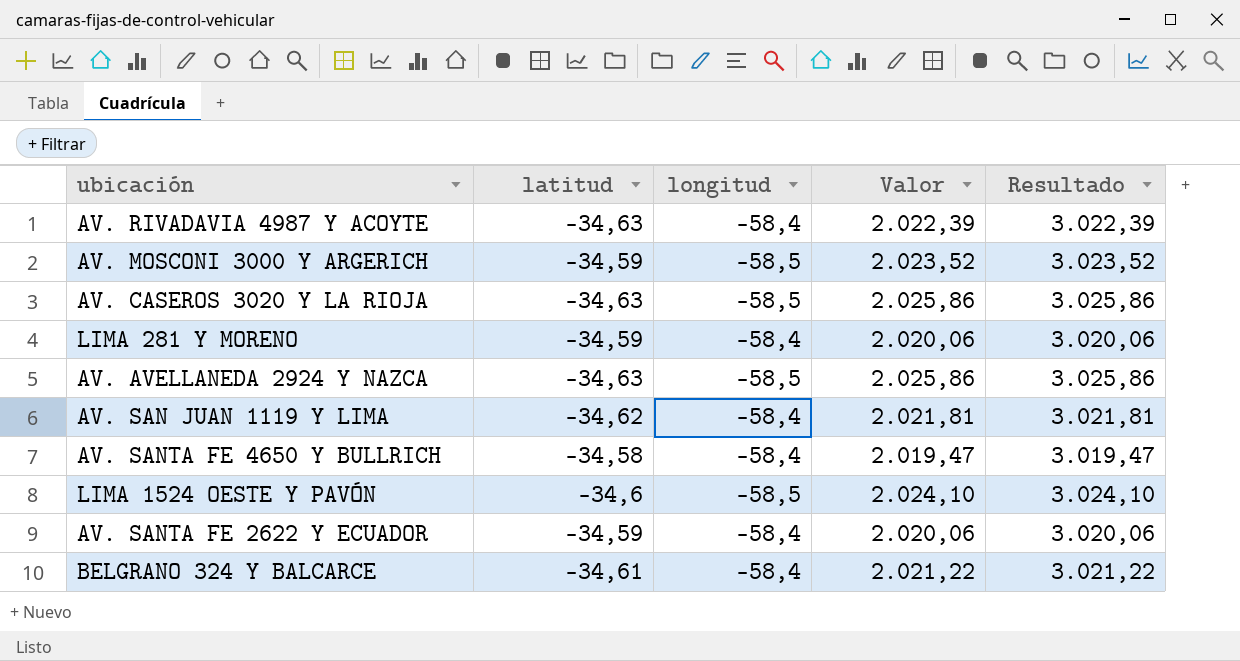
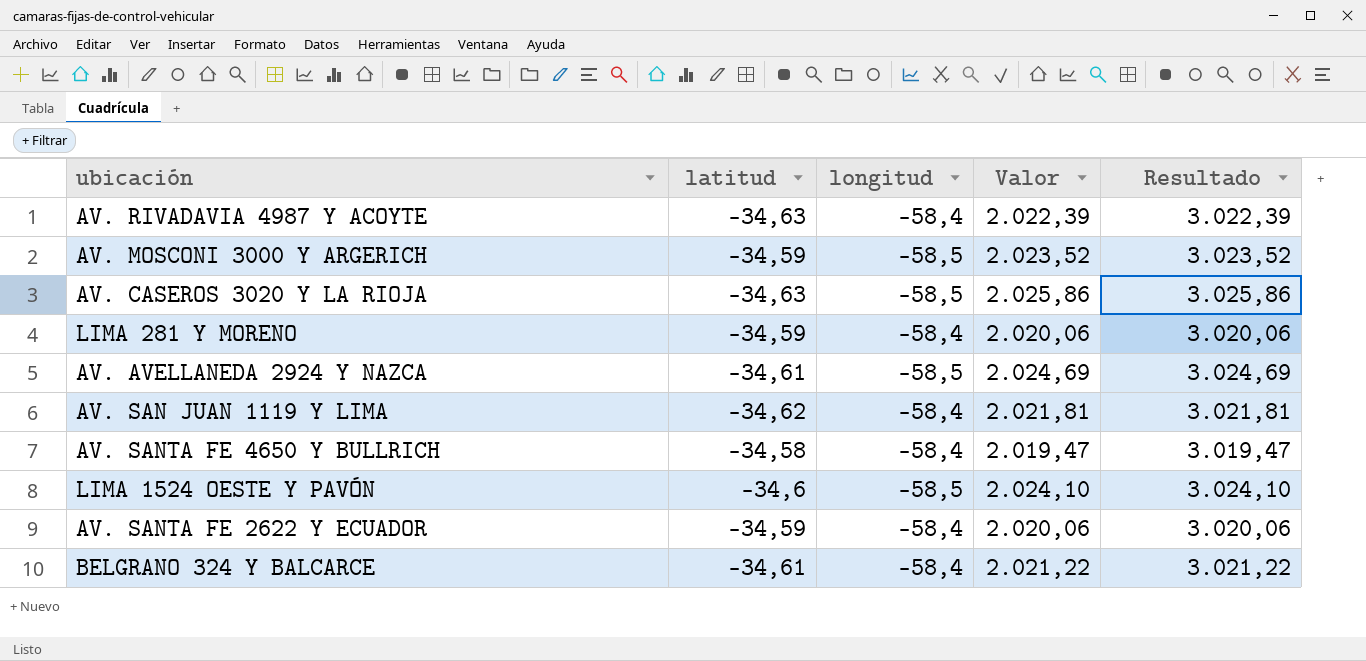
AV. AVELLANEDA 2924 Y NAZCA | latitud: -34,63 -> -34,61
AV. AVELLANEDA 2924 Y NAZCA | Valor: 2.025,86 -> 2.024,69
AV. AVELLANEDA 2924 Y NAZCA | Resultado: 3.025,86 -> 3.024,69

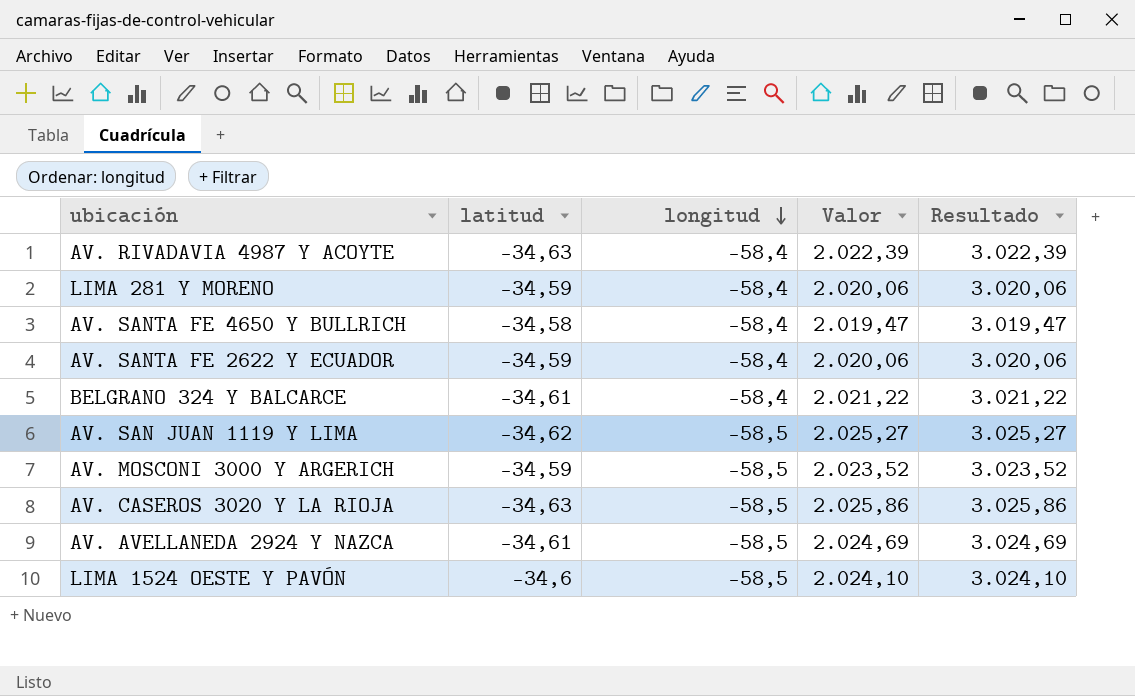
row order: none -> longitud descending
AV. SAN JUAN 1119 Y LIMA | longitud: -58,4 -> -58,5
AV. SAN JUAN 1119 Y LIMA | Valor: 2.021,81 -> 2.025,27
AV. SAN JUAN 1119 Y LIMA | Resultado: 3.021,81 -> 3.025,27

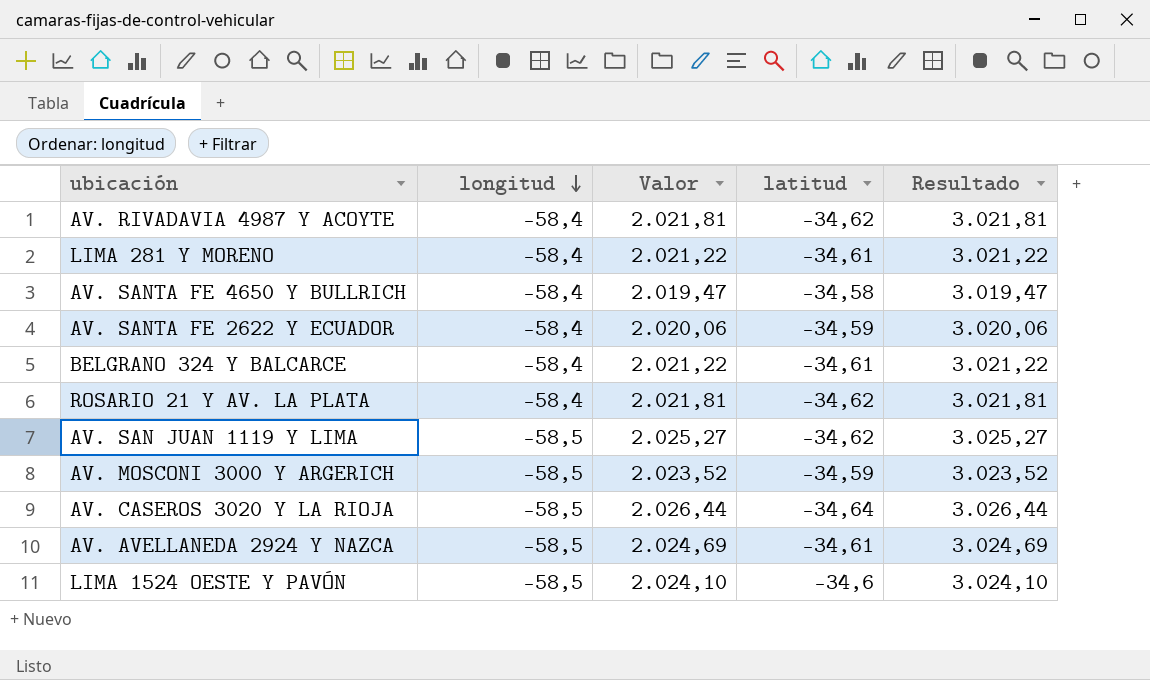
column latitud | position: 2 -> 4
AV. RIVADAVIA 4987 Y ACOYTE | Valor: 2.022,39 -> 2.021,81
AV. RIVADAVIA 4987 Y ACOYTE | latitud: -34,63 -> -34,62
AV. RIVADAVIA 4987 Y ACOYTE | Resultado: 3.022,39 -> 3.021,81
LIMA 281 Y MORENO | Valor: 2.020,06 -> 2.021,22
LIMA 281 Y MORENO | latitud: -34,59 -> -34,61
LIMA 281 Y MORENO | Resultado: 3.020,06 -> 3.021,22
row ROSARIO 21 Y AV. LA PLATA: none -> -58,4 | 2.021,81 | -34,62 | 3.021,81
AV. CASEROS 3020 Y LA RIOJA | Valor: 2.025,86 -> 2.026,44
AV. CASEROS 3020 Y LA RIOJA | latitud: -34,63 -> -34,64
AV. CASEROS 3020 Y LA RIOJA | Resultado: 3.025,86 -> 3.026,44

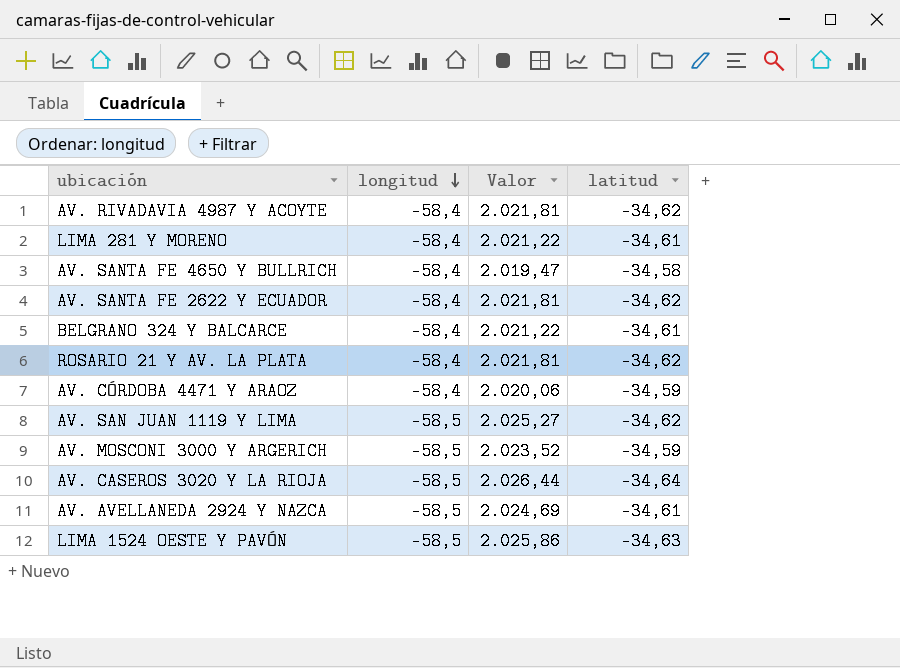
column Resultado | formula: [Valor] + 1000 -> none
AV. SANTA FE 2622 Y ECUADOR | Valor: 2.020,06 -> 2.021,81
AV. SANTA FE 2622 Y ECUADOR | latitud: -34,59 -> -34,62
row AV. CÓRDOBA 4471 Y ARAOZ: none -> -58,4 | 2.020,06 | -34,59
LIMA 1524 OESTE Y PAVÓN | Valor: 2.024,10 -> 2.025,86
LIMA 1524 OESTE Y PAVÓN | latitud: -34,6 -> -34,63

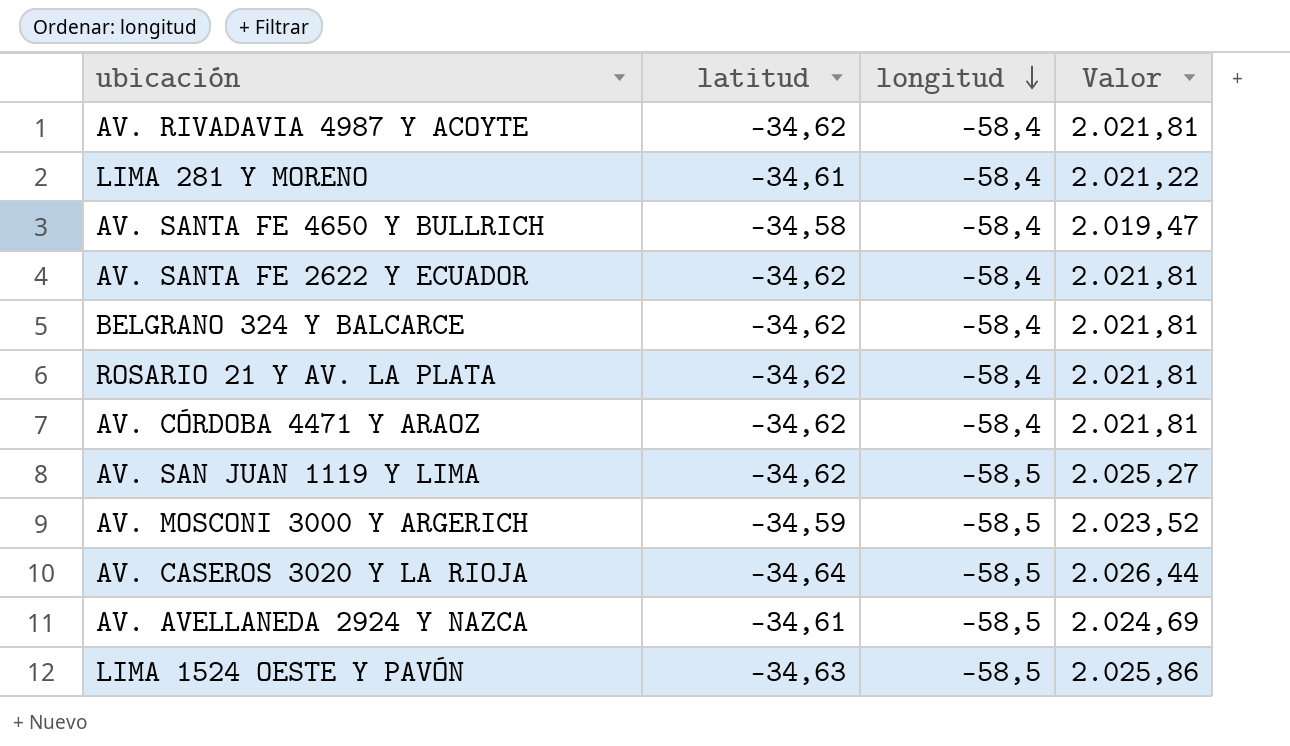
column latitud | position: 4 -> 2
BELGRANO 324 Y BALCARCE | latitud: -34,61 -> -34,62
BELGRANO 324 Y BALCARCE | Valor: 2.021,22 -> 2.021,81
AV. CÓRDOBA 4471 Y ARAOZ | latitud: -34,59 -> -34,62
AV. CÓRDOBA 4471 Y ARAOZ | Valor: 2.020,06 -> 2.021,81

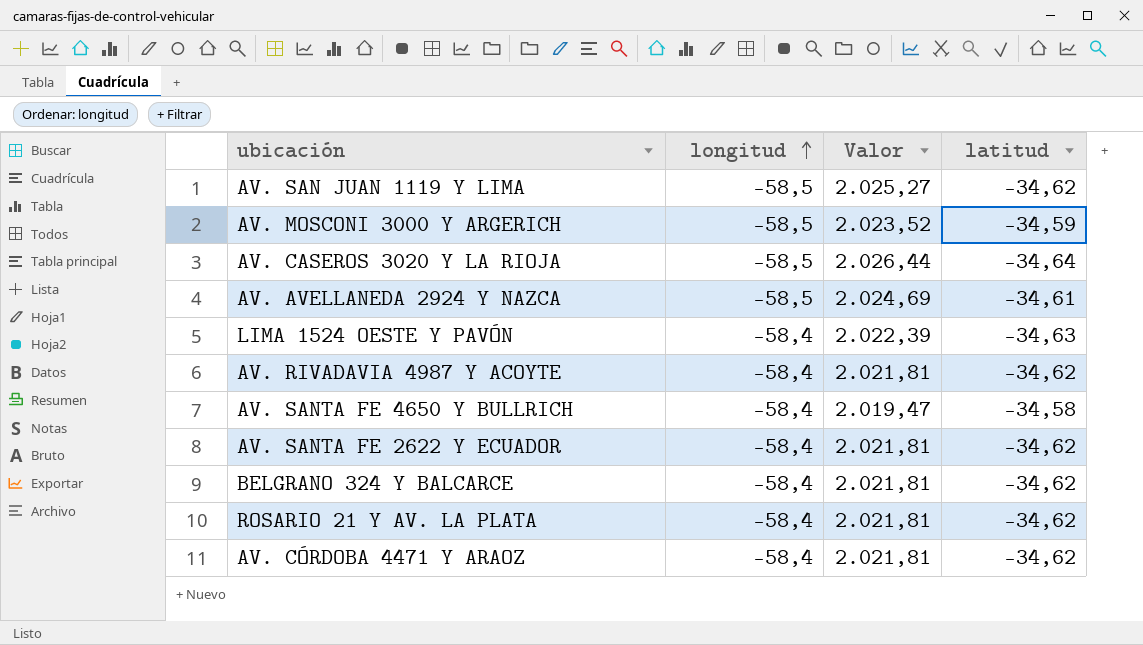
row order: longitud descending -> longitud ascending
column latitud | position: 2 -> 4
row LIMA 281 Y MORENO: -34,61 | -58,4 | 2.021,22 -> none
LIMA 1524 OESTE Y PAVÓN | longitud: -58,5 -> -58,4
LIMA 1524 OESTE Y PAVÓN | Valor: 2.025,86 -> 2.022,39

